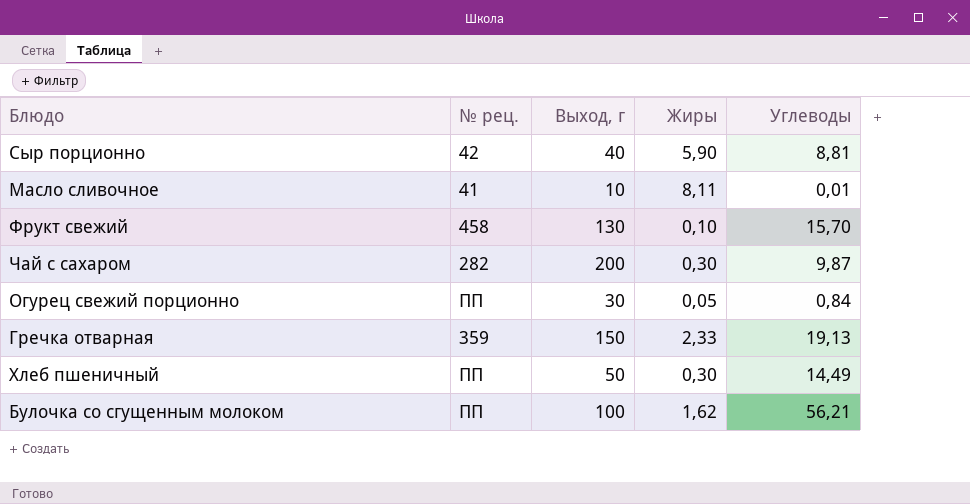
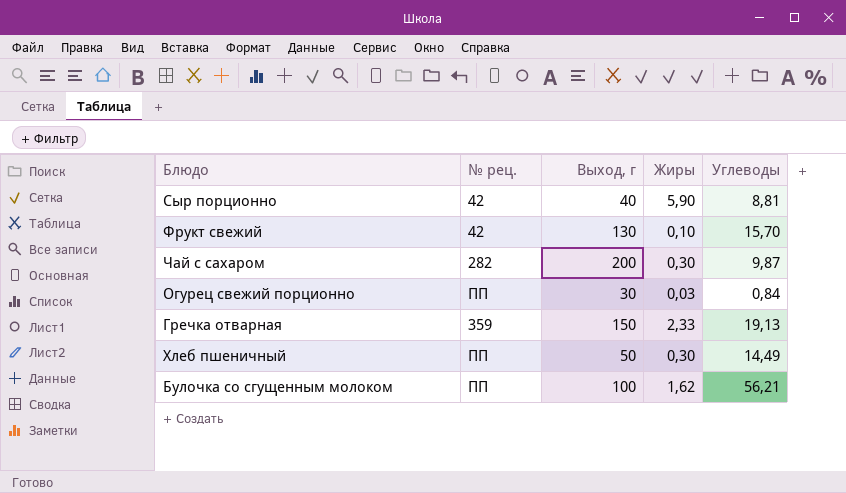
row Масло сливочное: 41 | 10 | 8,11 | 0,01 -> none
Фрукт свежий | № рец.: 458 -> 42
Огурец свежий порционно | Жиры: 0,05 -> 0,03

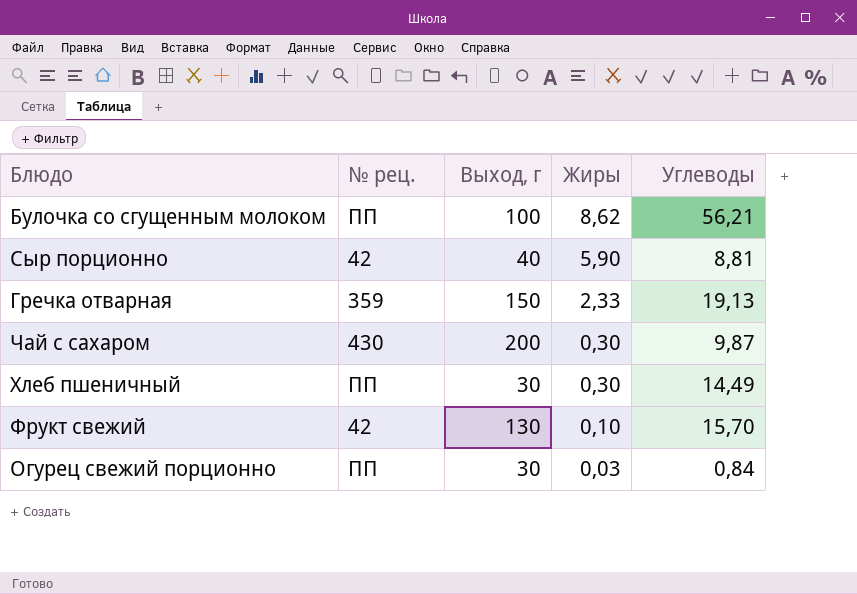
row order: none -> Жиры descending
Булочка со сгущенным молоком | Жиры: 1,62 -> 8,62
Чай с сахаром | № рец.: 282 -> 430
Хлеб пшеничный | Выход, г: 50 -> 30

